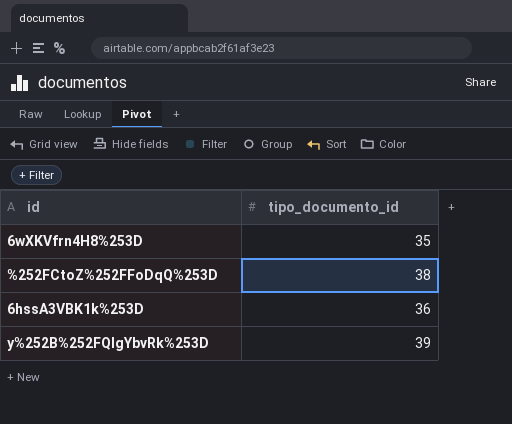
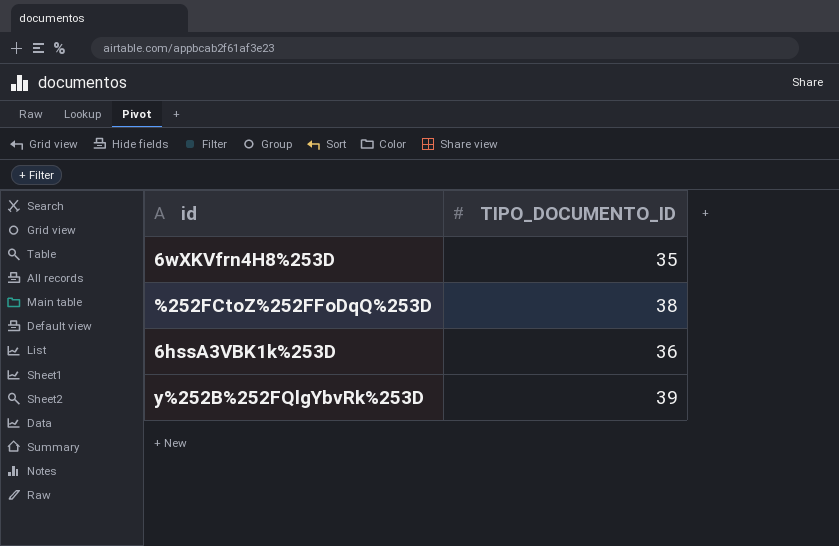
column name: tipo_documento_id -> TIPO_DOCUMENTO_ID

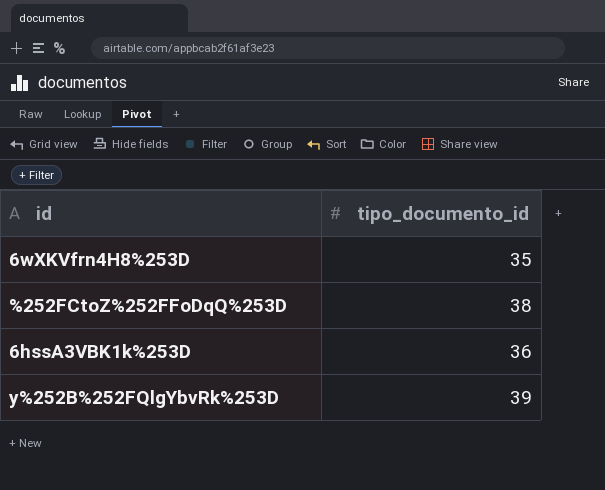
column name: TIPO_DOCUMENTO_ID -> tipo_documento_id

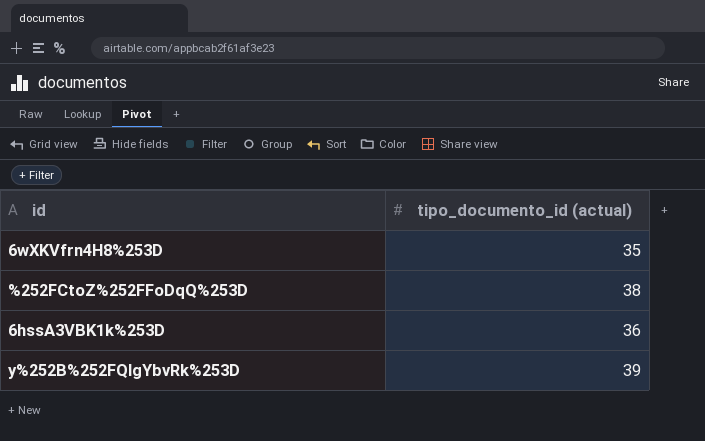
column name: tipo_documento_id -> tipo_documento_id (actual)

